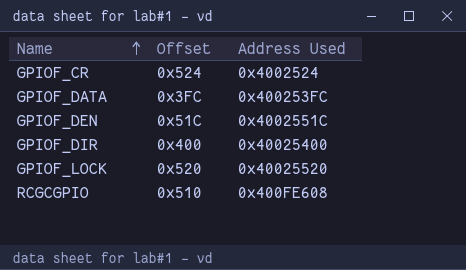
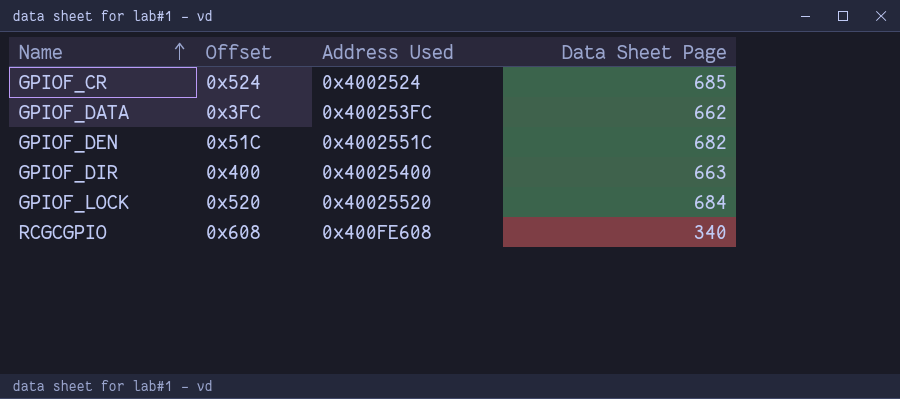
column Data Sheet Page | position: none -> 4
RCGCGPIO | Offset: 0x510 -> 0x608

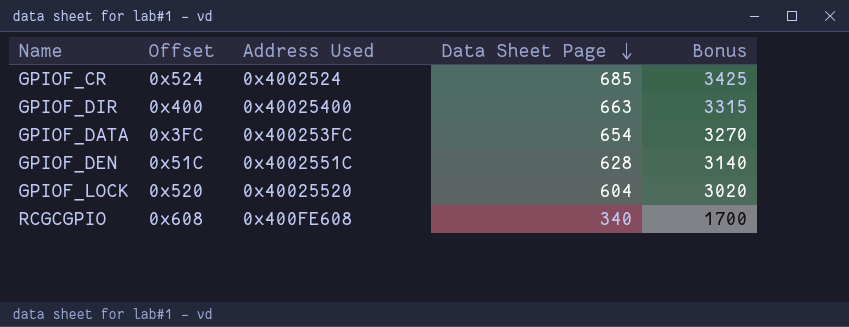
row order: Name ascending -> Data Sheet Page descending
column Bonus | formula: none -> [Data Sheet Page] * 5
GPIOF_DATA | Data Sheet Page: 662 -> 654
GPIOF_DEN | Data Sheet Page: 682 -> 628
GPIOF_LOCK | Data Sheet Page: 684 -> 604

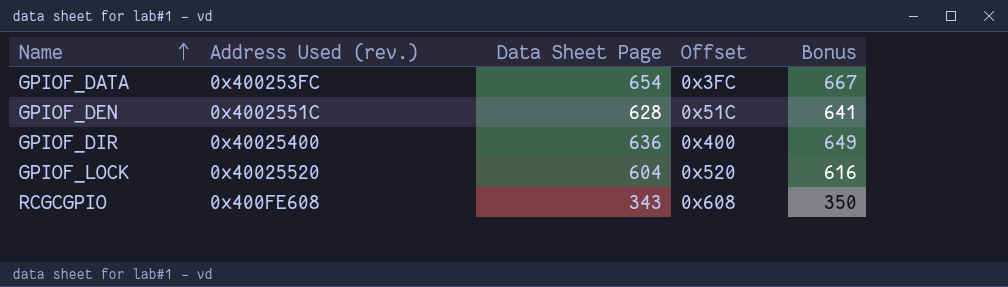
row order: Data Sheet Page descending -> Name ascending
column name: Address Used -> Address Used (rev.)
column Offset | position: 2 -> 4
column Bonus | formula: [Data Sheet Page] * 5 -> [Data Sheet Page] * 1.02
row GPIOF_CR: 0x524 | 0x4002524 | 685 | 3425 -> none
GPIOF_DIR | Data Sheet Page: 663 -> 636
RCGCGPIO | Data Sheet Page: 340 -> 343

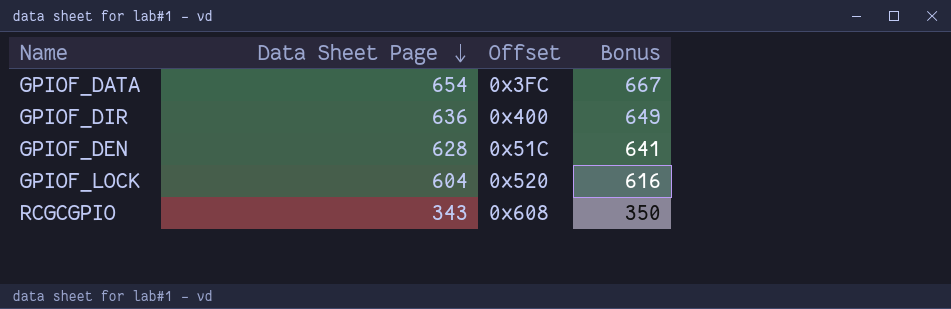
row order: Name ascending -> Data Sheet Page descending
column Address Used (rev.) | position: 2 -> none

